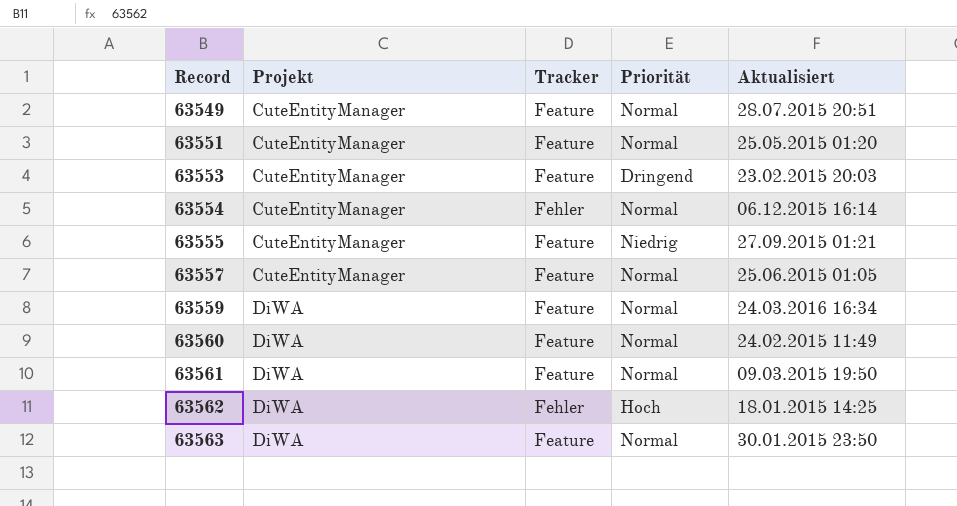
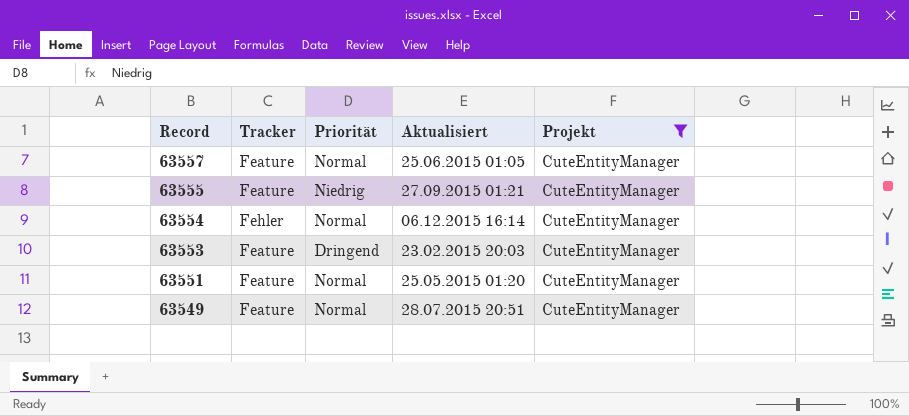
filter: none -> Projekt = CuteEntityManager
row order: Record ascending -> Record descending
column Projekt | position: 2 -> 5

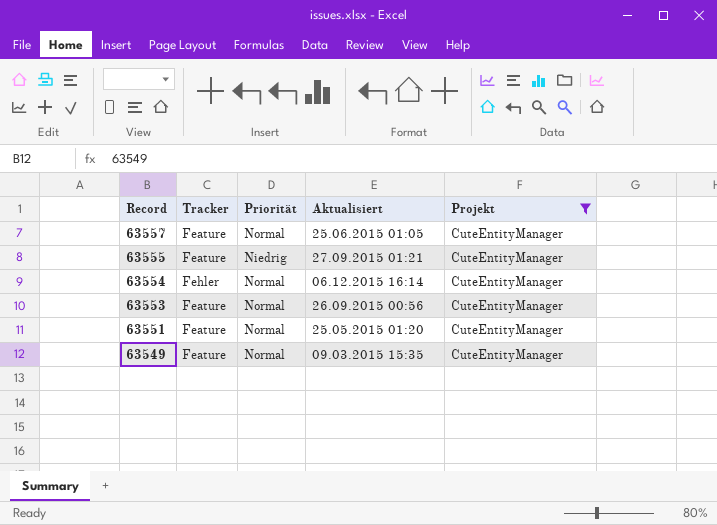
63553 | Priorität: Dringend -> Normal
63553 | Aktualisiert: 23.02.2015 20:03 -> 26.09.2015 00:56
63549 | Aktualisiert: 28.07.2015 20:51 -> 09.03.2015 15:35

